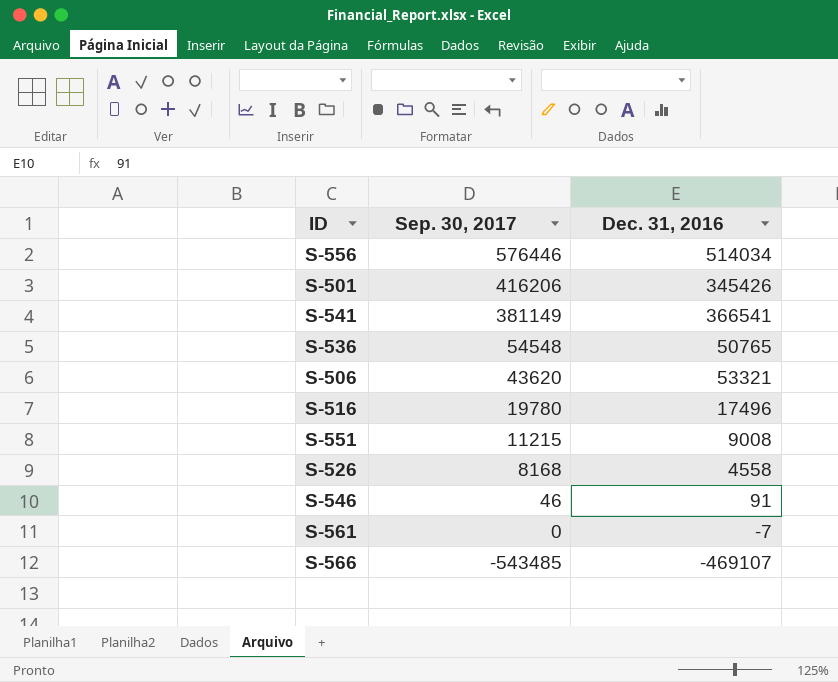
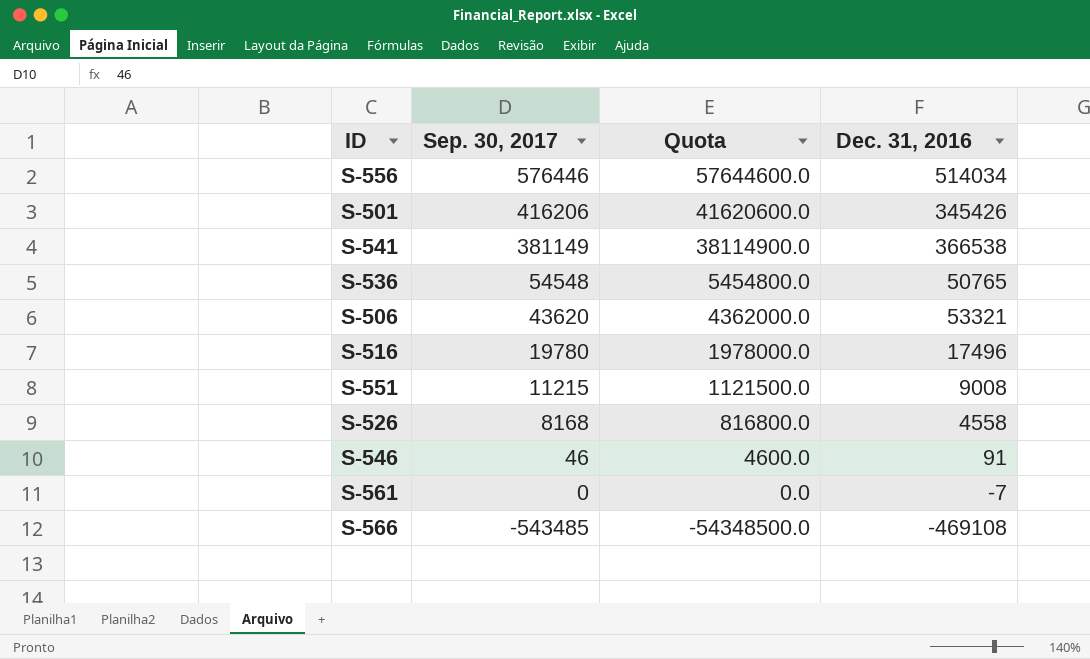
column Quota | formula: none -> [Sep. 30, 2017] * 100
S-541 | Dec. 31, 2016: 366541 -> 366538
S-566 | Dec. 31, 2016: -469107 -> -469108

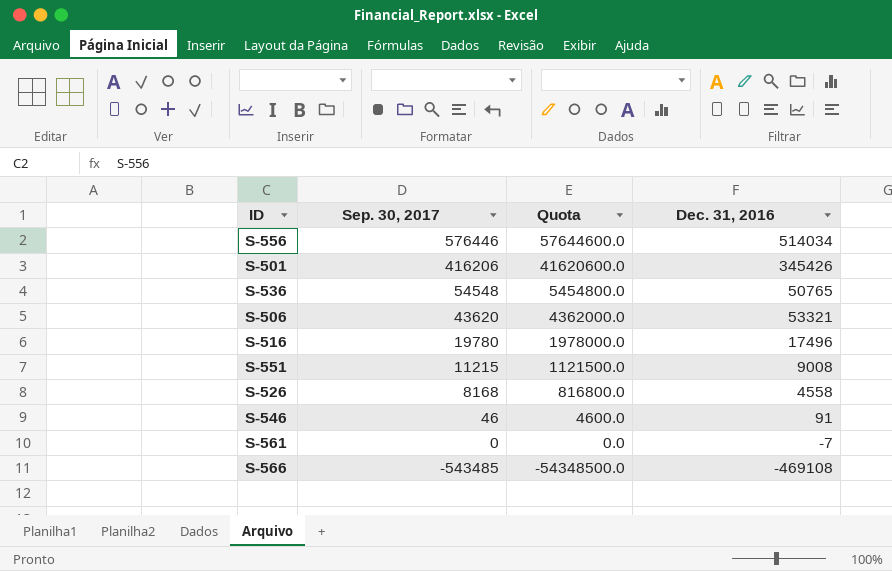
row S-541: 381149 | 38114900.0 | 366538 -> none

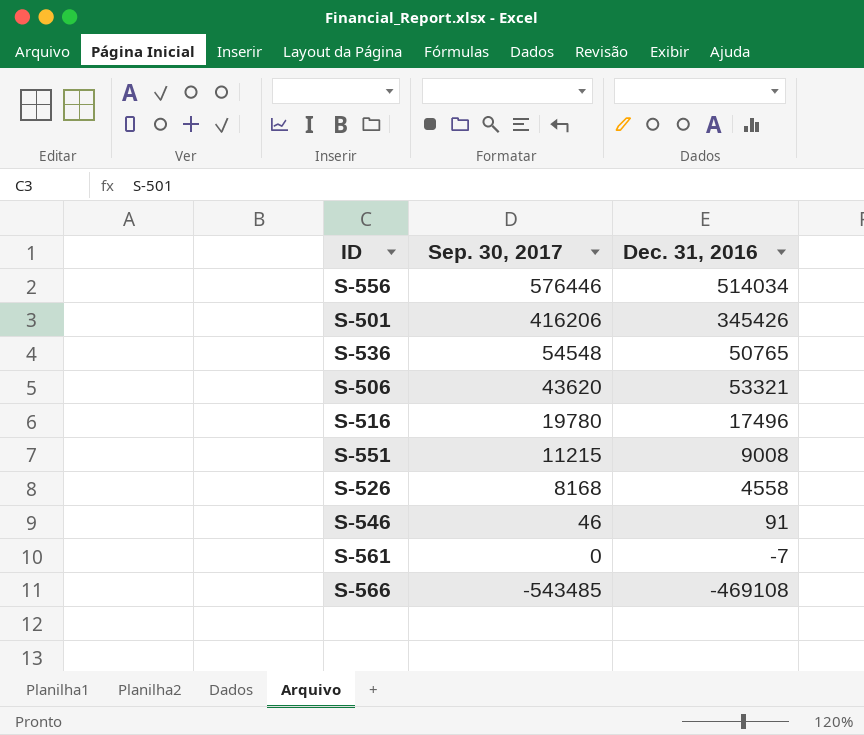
column Quota | formula: [Sep. 30, 2017] * 100 -> none

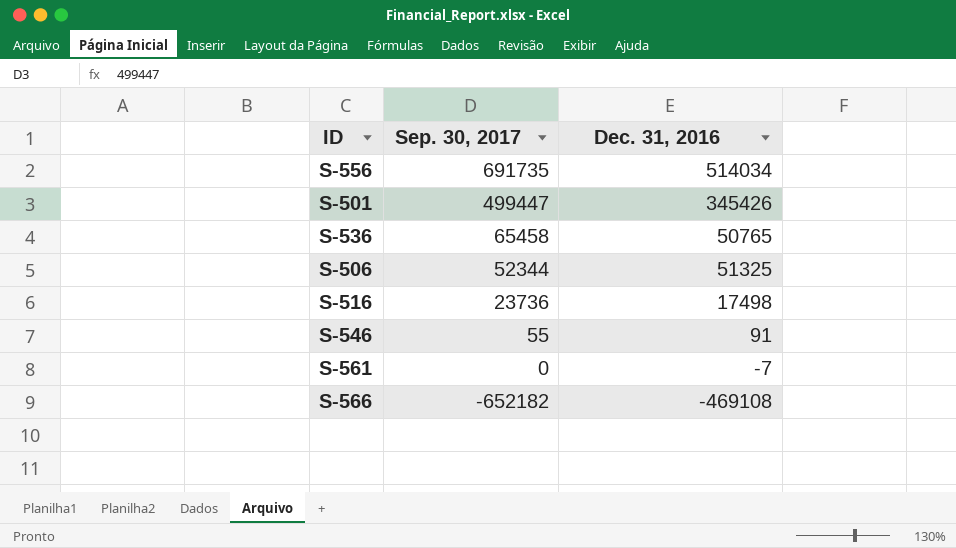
row S-551: 11215 | 9008 -> none
row S-526: 8168 | 4558 -> none
S-556 | Sep. 30, 2017: 576446 -> 691735
S-501 | Sep. 30, 2017: 416206 -> 499447
S-536 | Sep. 30, 2017: 54548 -> 65458
S-506 | Sep. 30, 2017: 43620 -> 52344
S-506 | Dec. 31, 2016: 53321 -> 51325
S-516 | Sep. 30, 2017: 19780 -> 23736
S-516 | Dec. 31, 2016: 17496 -> 17498
S-546 | Sep. 30, 2017: 46 -> 55
S-566 | Sep. 30, 2017: -543485 -> -652182

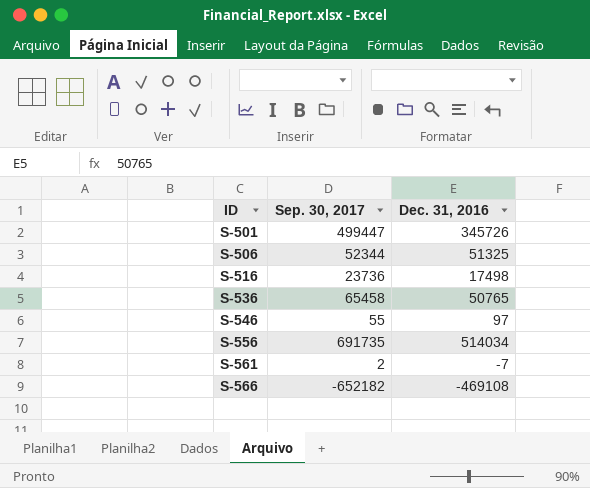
row order: Sep. 30, 2017 descending -> ID ascending
S-501 | Dec. 31, 2016: 345426 -> 345726
S-546 | Dec. 31, 2016: 91 -> 97
S-561 | Sep. 30, 2017: 0 -> 2

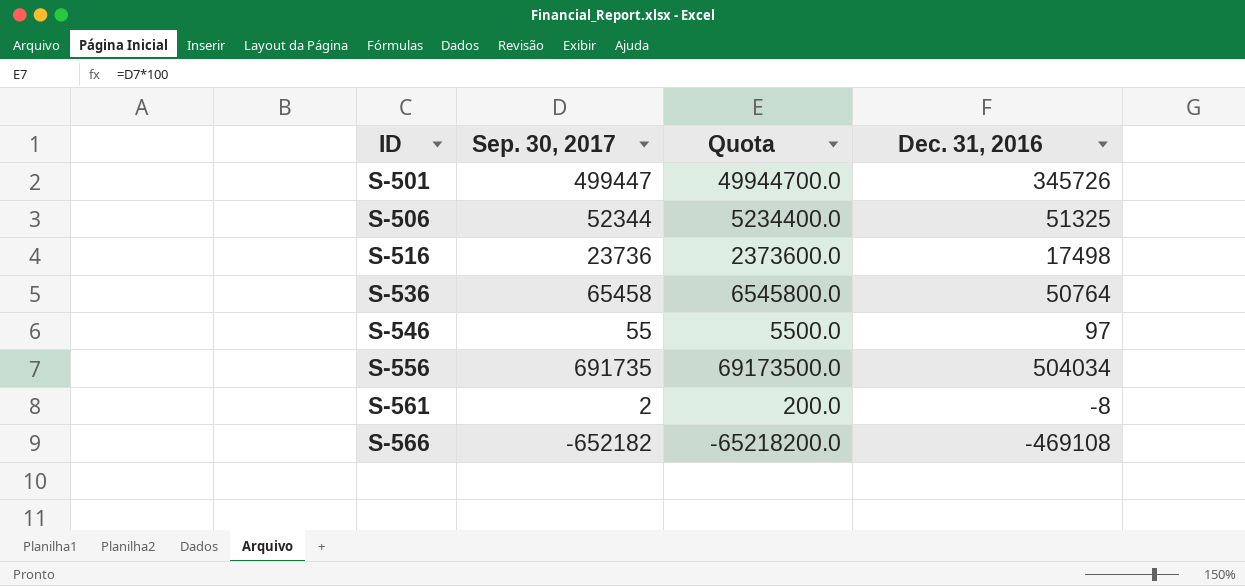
column Quota | formula: none -> [Sep. 30, 2017] * 100
S-536 | Dec. 31, 2016: 50765 -> 50764
S-556 | Dec. 31, 2016: 514034 -> 504034
S-561 | Dec. 31, 2016: -7 -> -8

